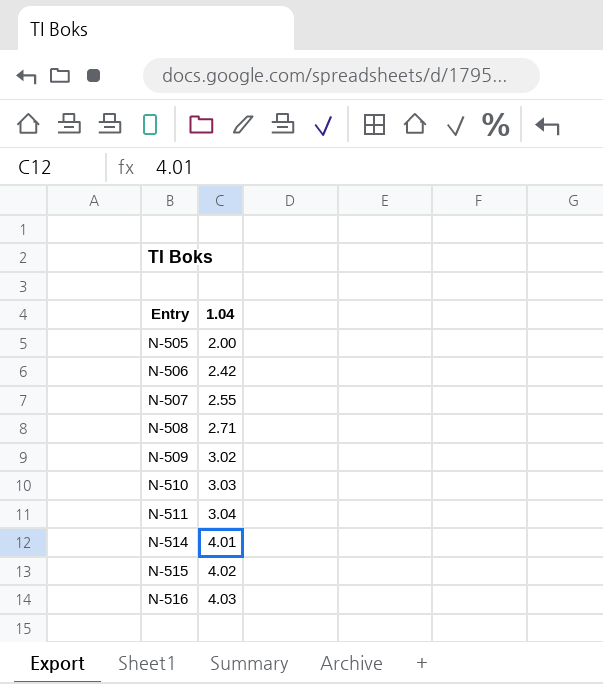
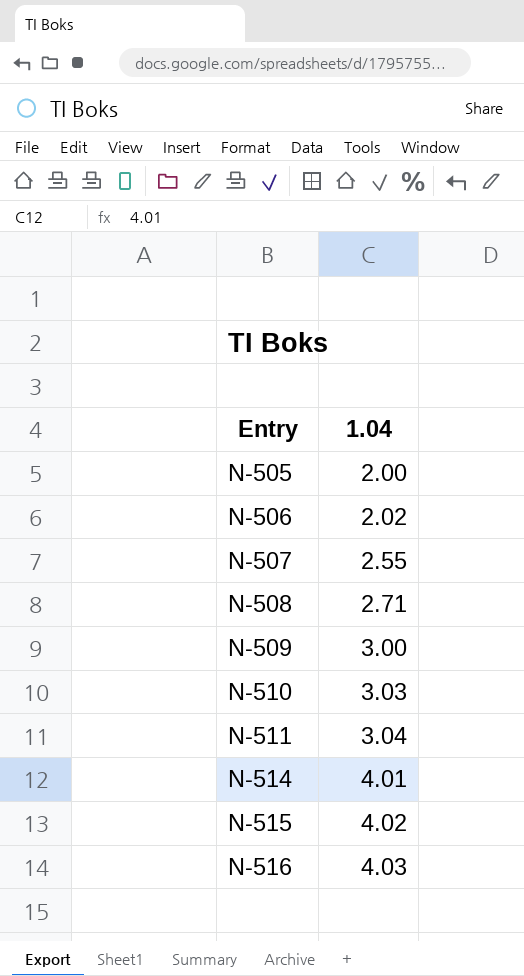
N-506 | 1.04: 2.42 -> 2.02
N-509 | 1.04: 3.02 -> 3.00

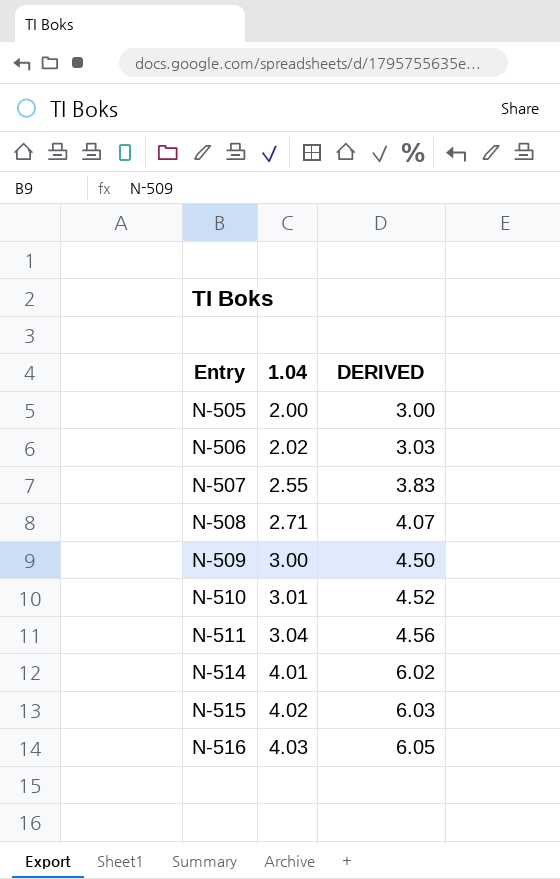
column DERIVED | formula: none -> [1.04] * 1.5
N-510 | 1.04: 3.03 -> 3.01

